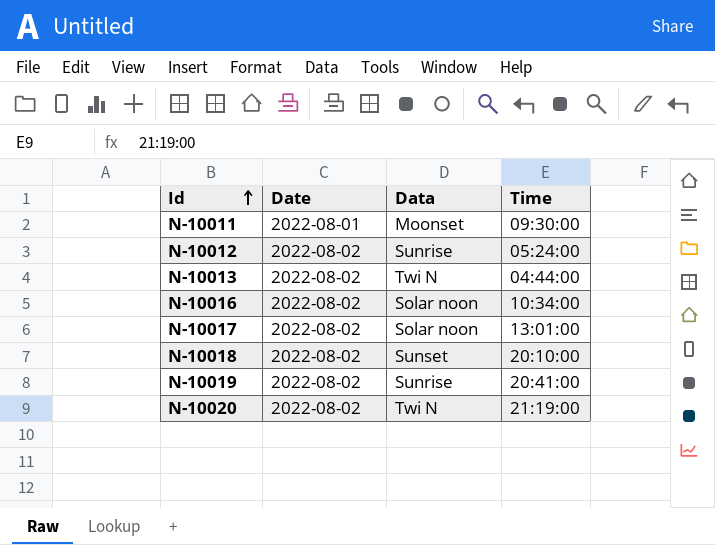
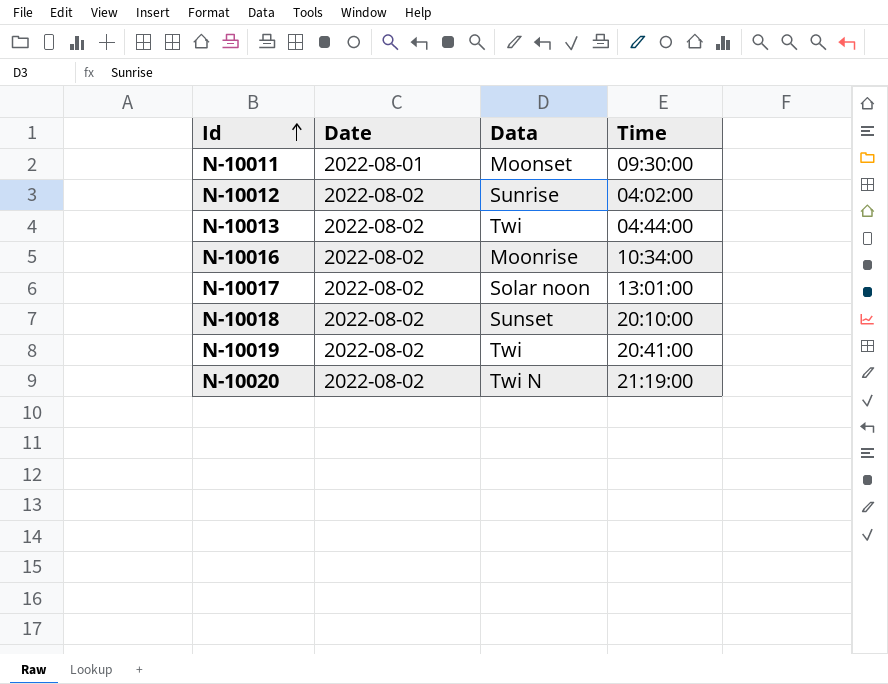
N-10012 | Time: 05:24:00 -> 04:02:00
N-10013 | Data: Twi N -> Twi
N-10016 | Data: Solar noon -> Moonrise
N-10019 | Data: Sunrise -> Twi

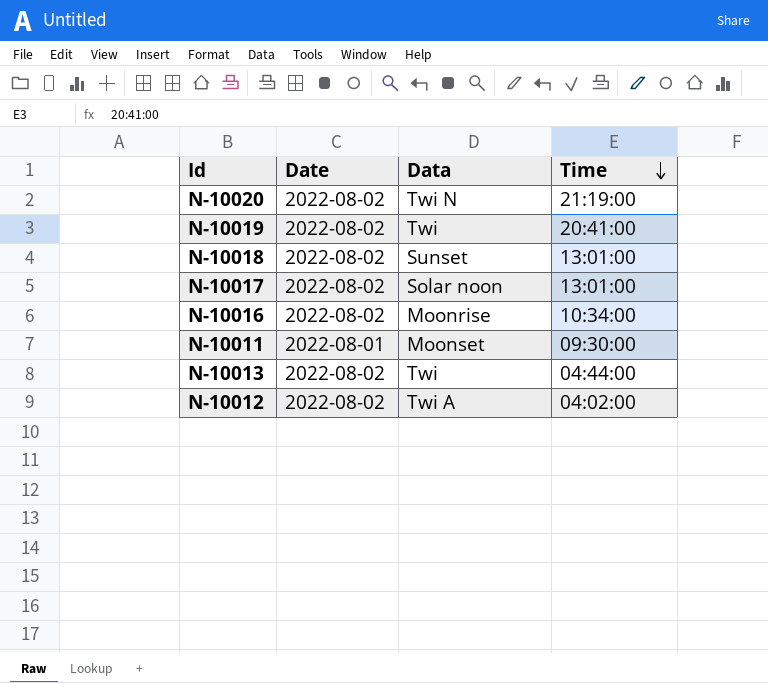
row order: Id ascending -> Time descending
N-10018 | Time: 20:10:00 -> 13:01:00
N-10012 | Data: Sunrise -> Twi A

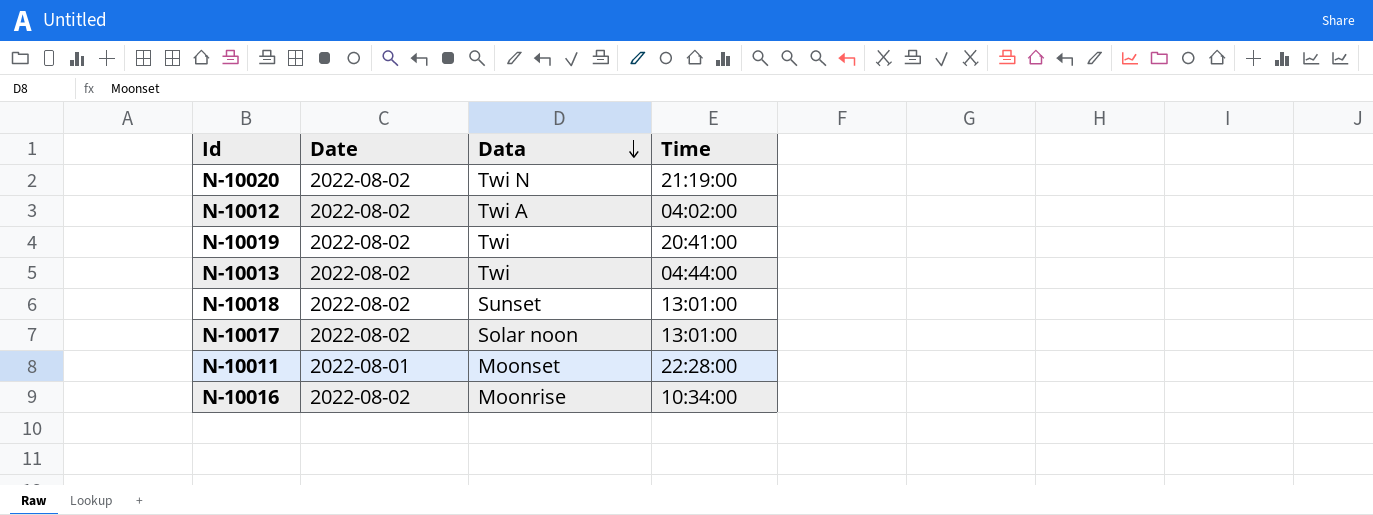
row order: Time descending -> Data descending
N-10011 | Time: 09:30:00 -> 22:28:00

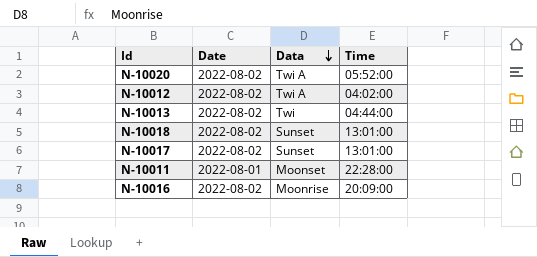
row N-10019: 2022-08-02 | Twi | 20:41:00 -> none
N-10020 | Data: Twi N -> Twi A
N-10020 | Time: 21:19:00 -> 05:52:00
N-10017 | Data: Solar noon -> Sunset
N-10016 | Time: 10:34:00 -> 20:09:00

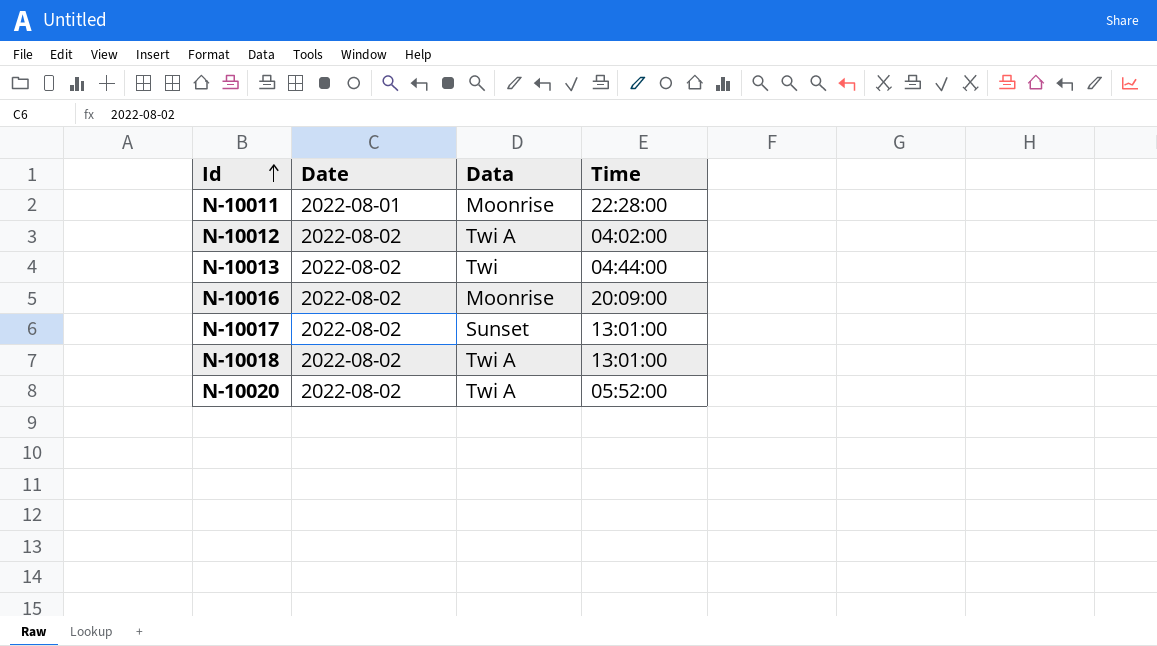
row order: Data descending -> Id ascending
N-10011 | Data: Moonset -> Moonrise
N-10018 | Data: Sunset -> Twi A

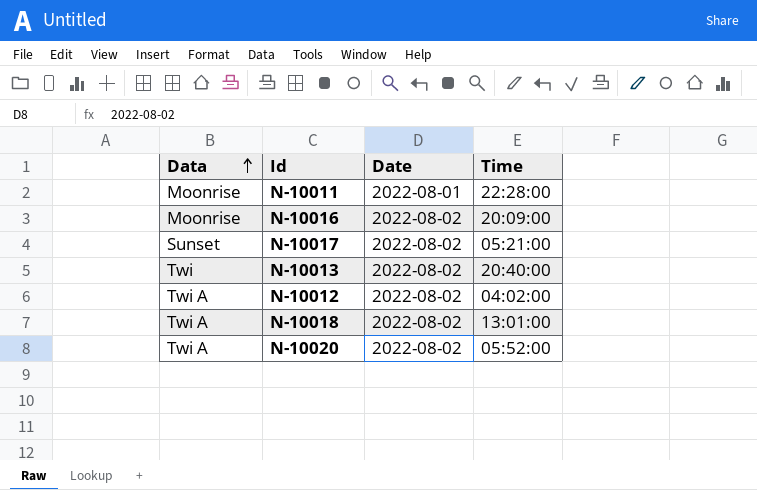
row order: Id ascending -> Data ascending
column Data | position: 3 -> 1
N-10017 | Time: 13:01:00 -> 05:21:00
N-10013 | Time: 04:44:00 -> 20:40:00

